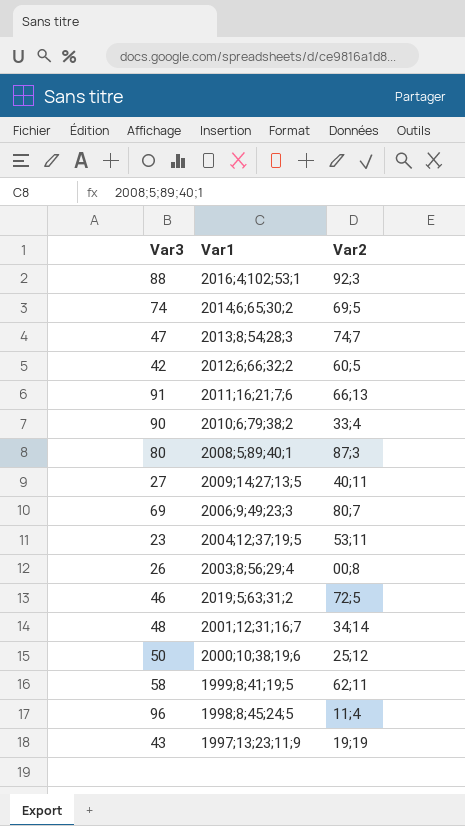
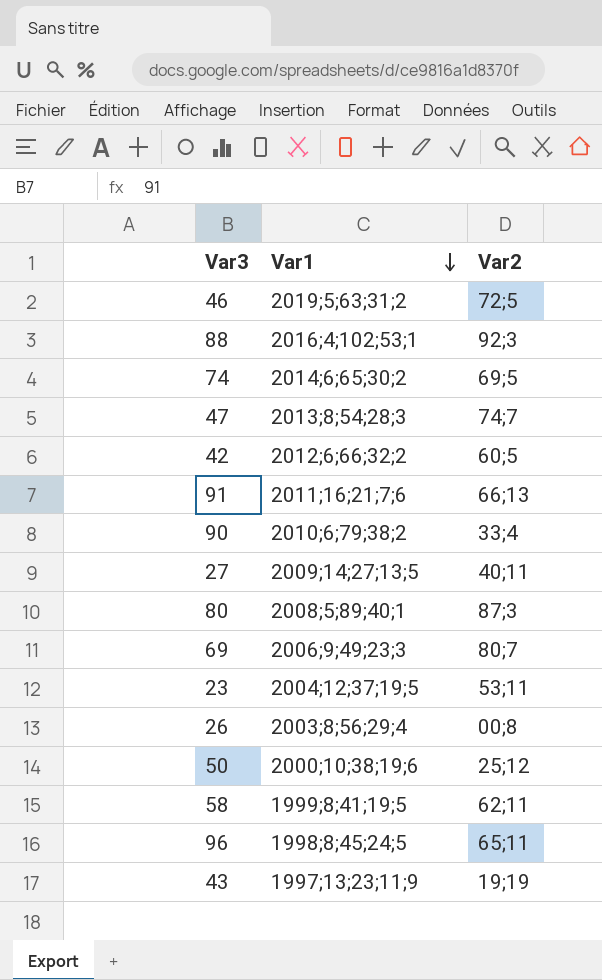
row order: none -> Var1 descending
row 48: 2001;12;31;16;7 | 34;14 -> none
96 | Var2: 11;4 -> 65;11

